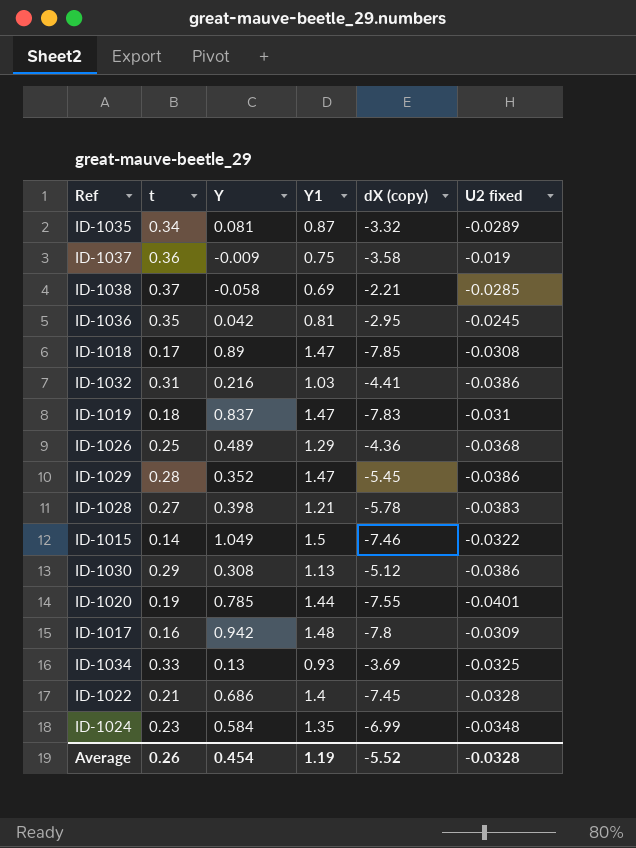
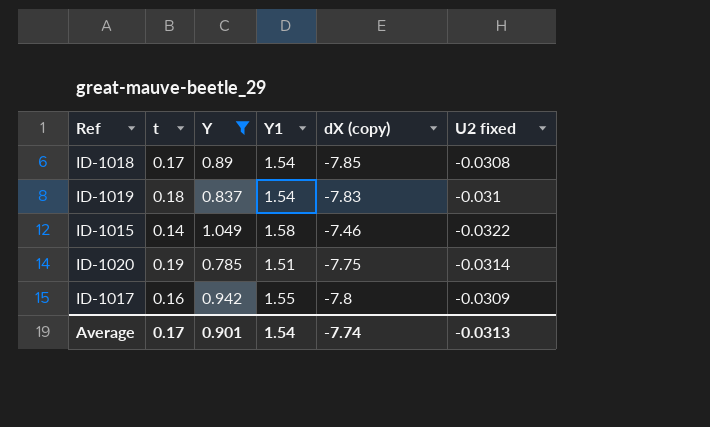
filter: none -> Y >= 0.785
ID-1018 | Y1: 1.47 -> 1.54
ID-1019 | Y1: 1.47 -> 1.54
ID-1015 | Y1: 1.5 -> 1.58
ID-1020 | Y1: 1.44 -> 1.51
ID-1020 | dX (copy): -7.55 -> -7.75
ID-1020 | U2 fixed: -0.0401 -> -0.0314
ID-1017 | Y1: 1.48 -> 1.55
Average | t: 0.26 -> 0.17
Average | Y: 0.454 -> 0.901
Average | Y1: 1.19 -> 1.54
Average | dX (copy): -5.52 -> -7.74
Average | U2 fixed: -0.0328 -> -0.0313

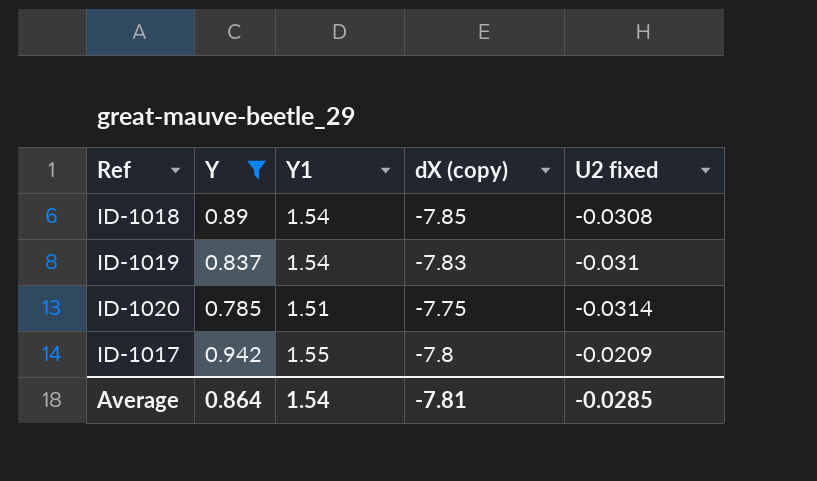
column t | position: 2 -> none
row ID-1015: 0.14 | 1.049 | 1.58 | -7.46 | -0.0322 -> none
ID-1017 | U2 fixed: -0.0309 -> -0.0209
Average | Y: 0.901 -> 0.864
Average | dX (copy): -7.74 -> -7.81
Average | U2 fixed: -0.0313 -> -0.0285

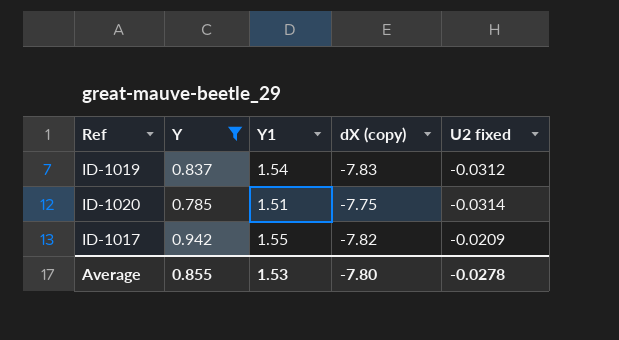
row ID-1018: 0.89 | 1.54 | -7.85 | -0.0308 -> none
ID-1019 | U2 fixed: -0.031 -> -0.0312
ID-1017 | dX (copy): -7.8 -> -7.82
Average | Y: 0.864 -> 0.855
Average | Y1: 1.54 -> 1.53
Average | dX (copy): -7.81 -> -7.80
Average | U2 fixed: -0.0285 -> -0.0278

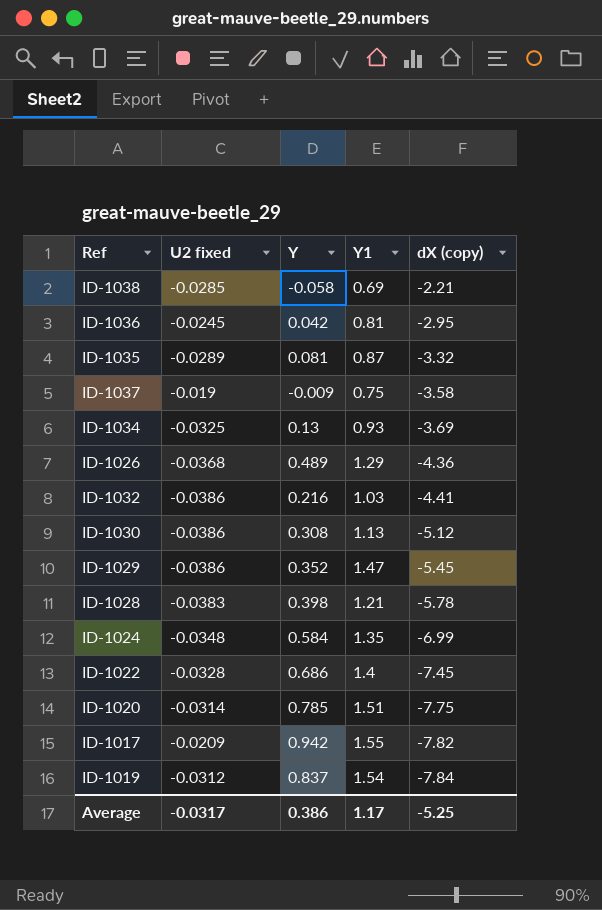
filter: Y >= 0.785 -> none
row order: none -> dX (copy) descending
column U2 fixed | position: 5 -> 2
ID-1019 | dX (copy): -7.83 -> -7.84
Average | U2 fixed: -0.0278 -> -0.0317
Average | Y: 0.855 -> 0.386
Average | Y1: 1.53 -> 1.17
Average | dX (copy): -7.80 -> -5.25

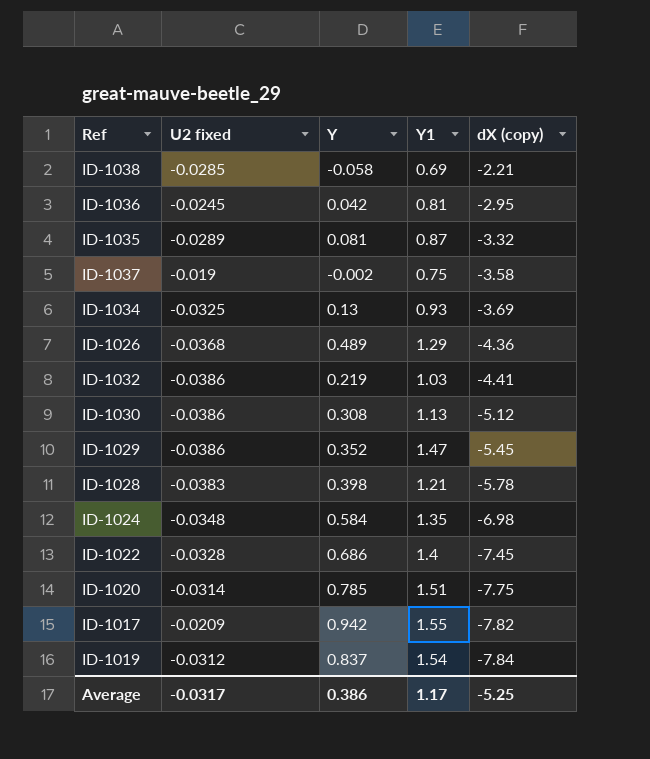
ID-1037 | Y: -0.009 -> -0.002
ID-1032 | Y: 0.216 -> 0.219
ID-1024 | dX (copy): -6.99 -> -6.98

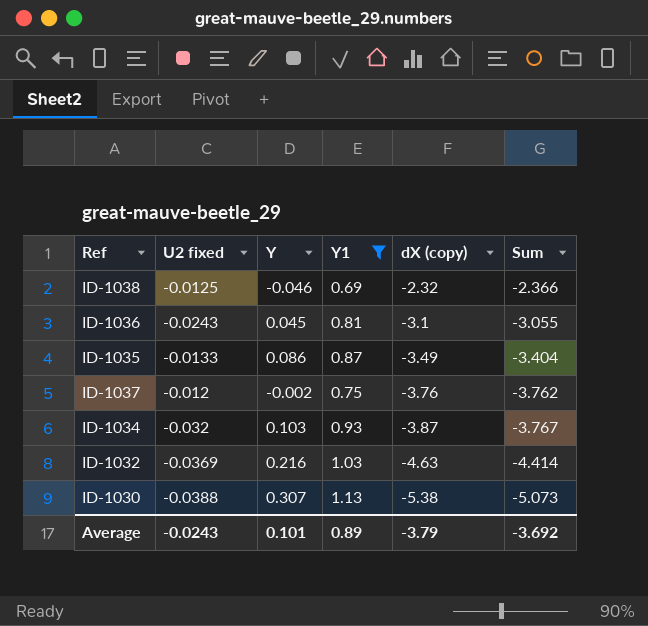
filter: none -> Y1 <= 1.13
column Sum | formula: none -> [Y] + [dX (copy)]
ID-1038 | U2 fixed: -0.0285 -> -0.0125
ID-1038 | Y: -0.058 -> -0.046
ID-1038 | dX (copy): -2.21 -> -2.32
ID-1036 | U2 fixed: -0.0245 -> -0.0243
ID-1036 | Y: 0.042 -> 0.045
ID-1036 | dX (copy): -2.95 -> -3.1
ID-1035 | U2 fixed: -0.0289 -> -0.0133
ID-1035 | Y: 0.081 -> 0.086
ID-1035 | dX (copy): -3.32 -> -3.49
ID-1037 | U2 fixed: -0.019 -> -0.012
ID-1037 | dX (copy): -3.58 -> -3.76
ID-1034 | U2 fixed: -0.0325 -> -0.032
ID-1034 | Y: 0.13 -> 0.103
ID-1034 | dX (copy): -3.69 -> -3.87
ID-1032 | U2 fixed: -0.0386 -> -0.0369
ID-1032 | Y: 0.219 -> 0.216
ID-1032 | dX (copy): -4.41 -> -4.63
ID-1030 | U2 fixed: -0.0386 -> -0.0388
ID-1030 | Y: 0.308 -> 0.307
ID-1030 | dX (copy): -5.12 -> -5.38
Average | U2 fixed: -0.0317 -> -0.0243
Average | Y: 0.386 -> 0.101
Average | Y1: 1.17 -> 0.89
Average | dX (copy): -5.25 -> -3.79

